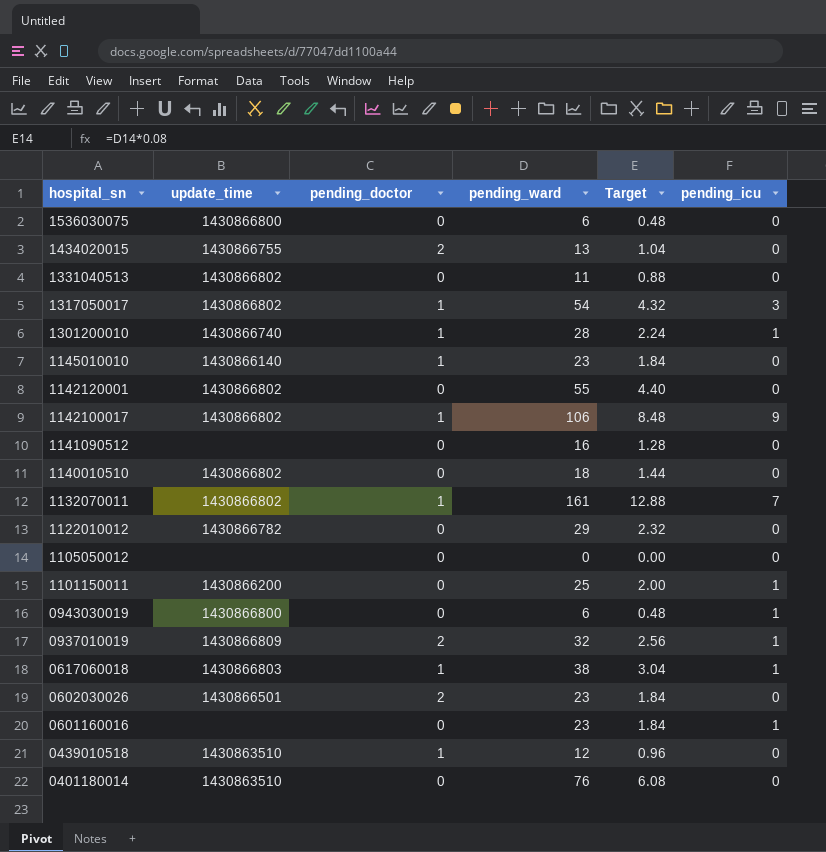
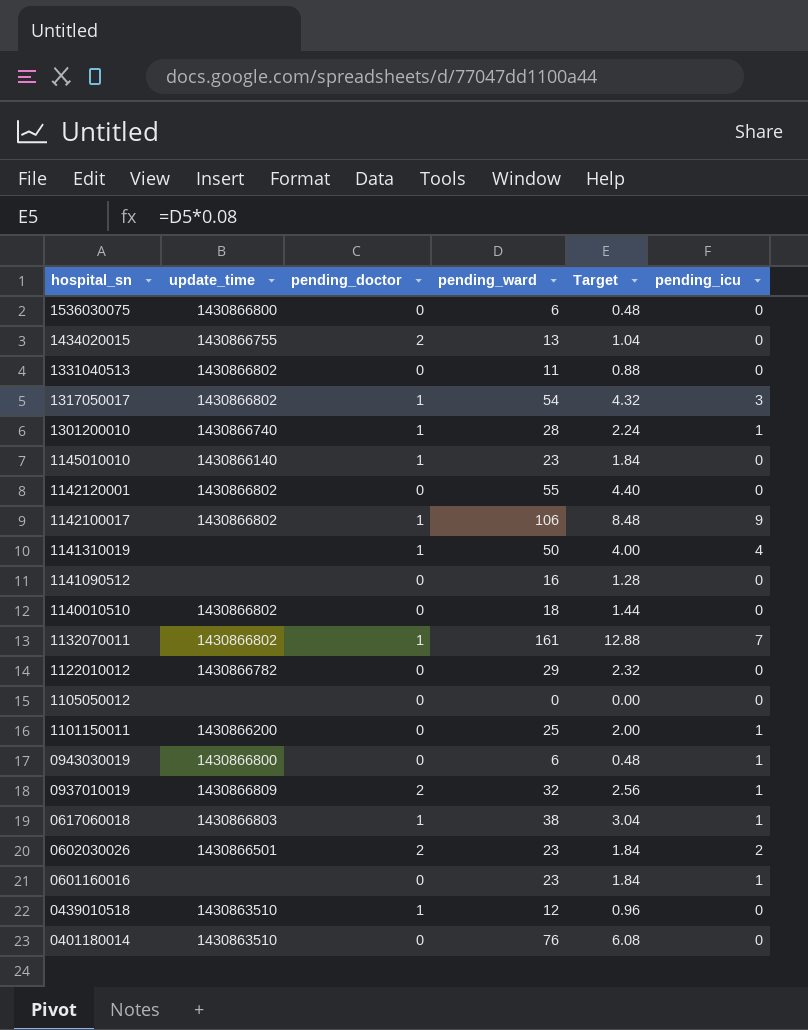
row 1141310019: none -> none | 1 | 50 | 4.00 | 4
0602030026 | pending_icu: 0 -> 2

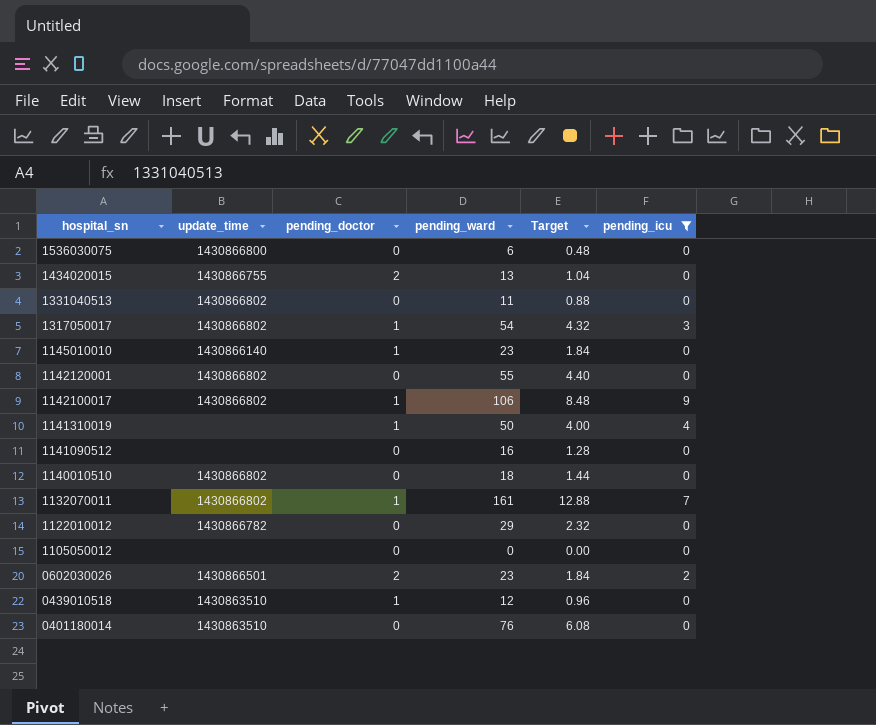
filter: none -> pending_icu != 1

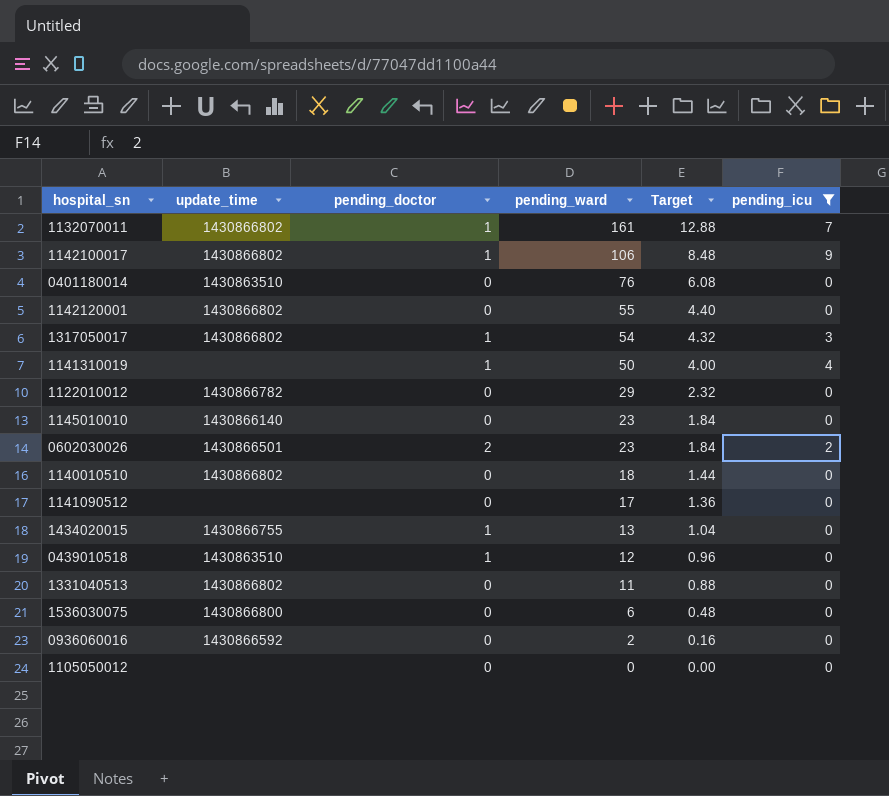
row order: hospital_sn descending -> pending_ward descending
1145010010 | pending_doctor: 1 -> 0
1141090512 | pending_ward: 16 -> 17
1141090512 | Target: 1.28 -> 1.36
1434020015 | pending_doctor: 2 -> 1
row 0936060016: none -> 1430866592 | 0 | 2 | 0.16 | 0

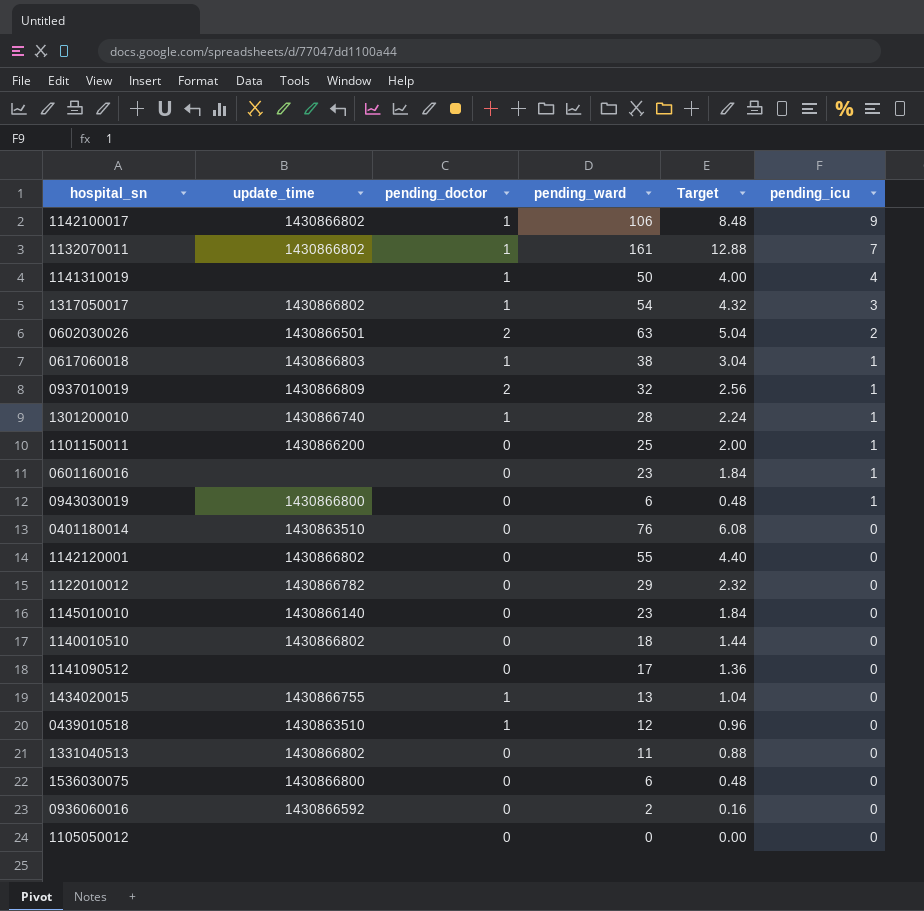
filter: pending_icu != 1 -> none
row order: pending_ward descending -> pending_icu descending
0602030026 | pending_ward: 23 -> 63
0602030026 | Target: 1.84 -> 5.04

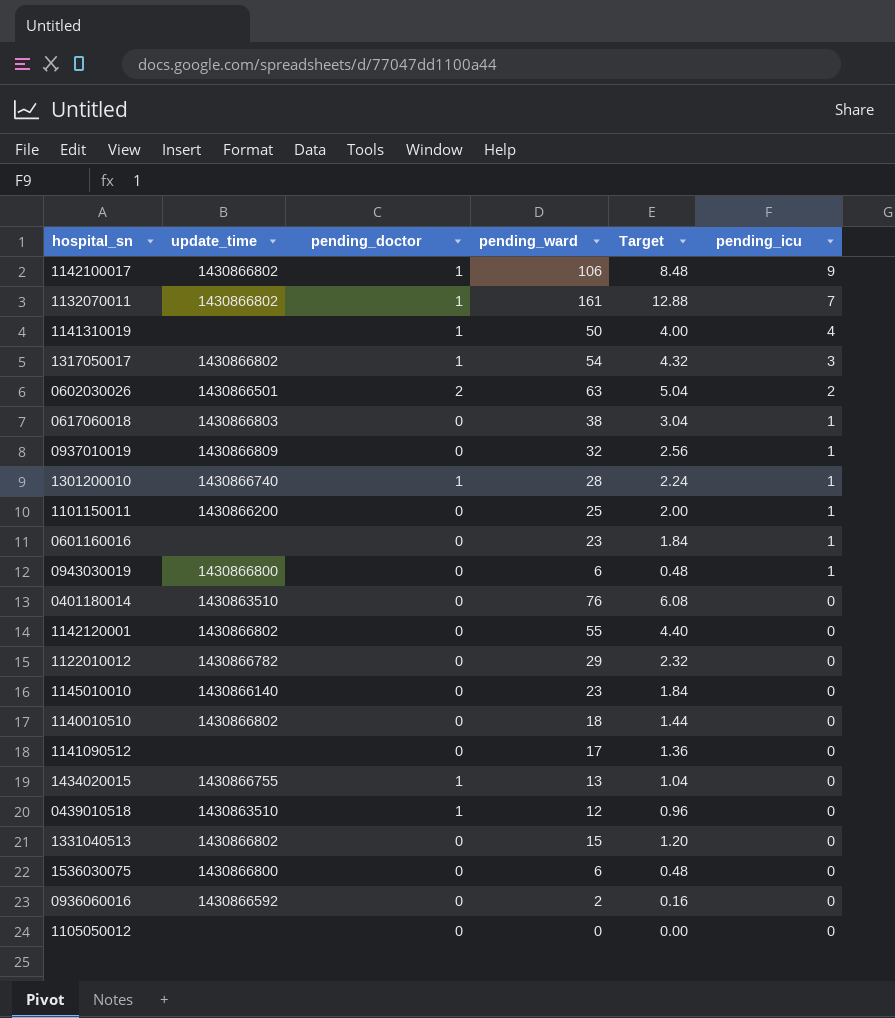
0617060018 | pending_doctor: 1 -> 0
0937010019 | pending_doctor: 2 -> 0
1331040513 | pending_ward: 11 -> 15
1331040513 | Target: 0.88 -> 1.20

